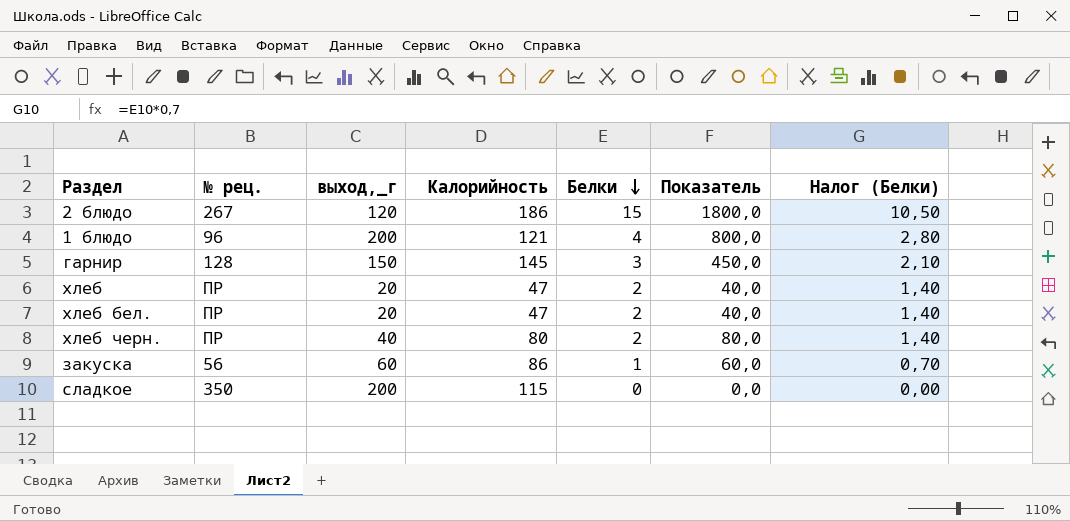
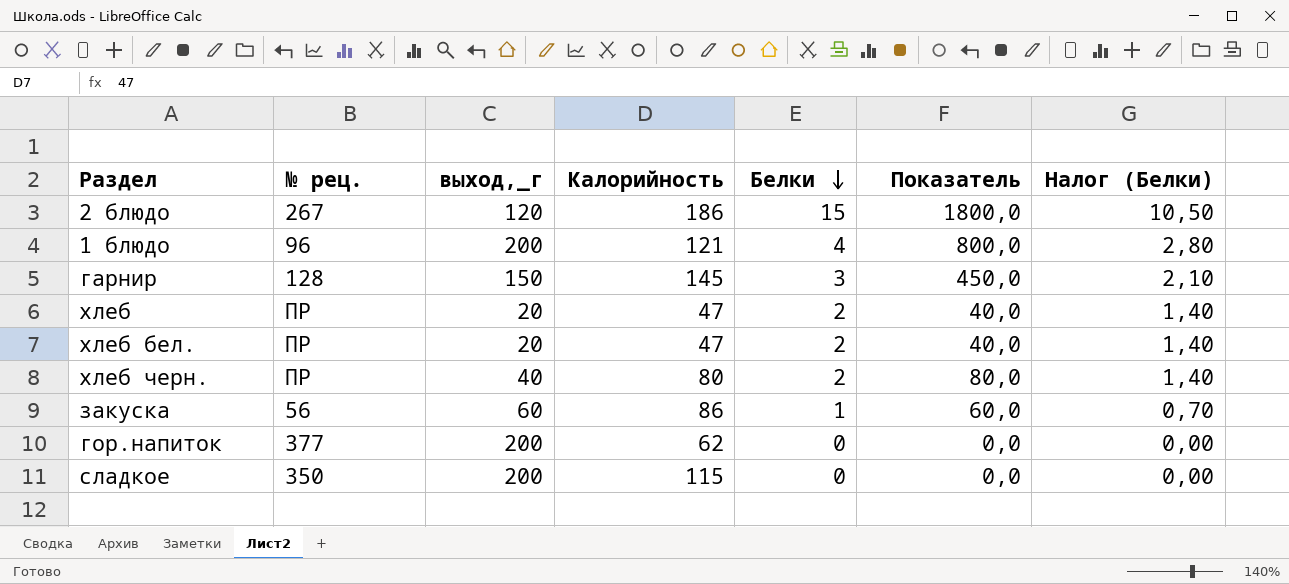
row гор.напиток: none -> 377 | 200 | 62 | 0 | 0,0 | 0,00

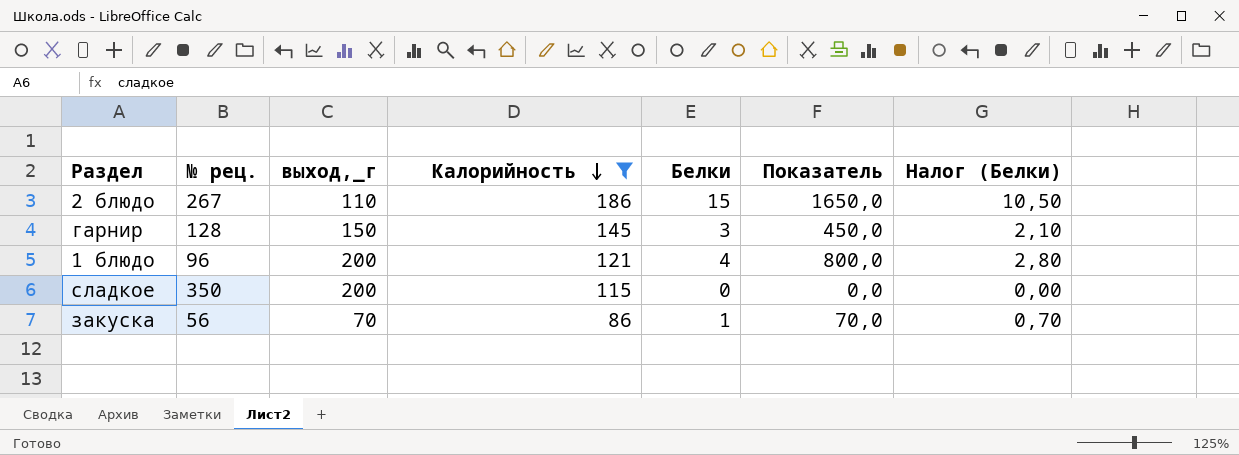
filter: none -> Калорийность >= 86
row order: Белки descending -> Калорийность descending
2 блюдо | выход,_г: 120 -> 110
2 блюдо | Показатель: 1800,0 -> 1650,0
закуска | выход,_г: 60 -> 70
закуска | Показатель: 60,0 -> 70,0

